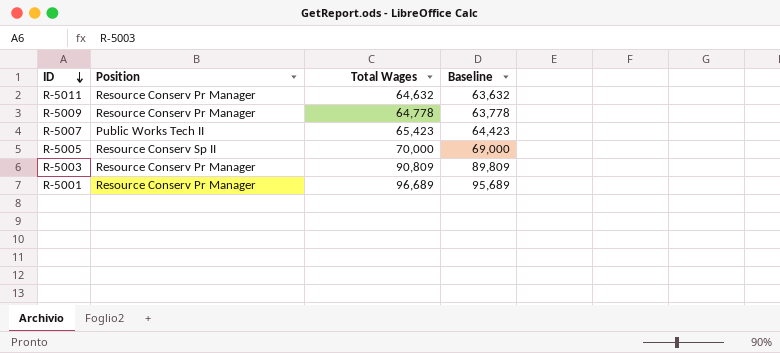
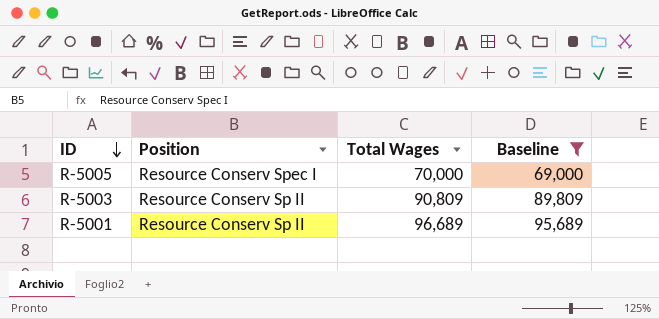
filter: none -> Baseline >= 69,000
R-5005 | Position: Resource Conserv Sp II -> Resource Conserv Spec I
R-5003 | Position: Resource Conserv Pr Manager -> Resource Conserv Sp II
R-5001 | Position: Resource Conserv Pr Manager -> Resource Conserv Sp II

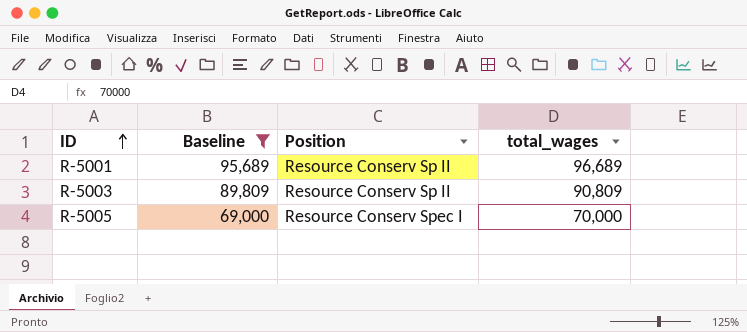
row order: ID descending -> ID ascending
column Baseline | position: 4 -> 2
column name: Total Wages -> total_wages

